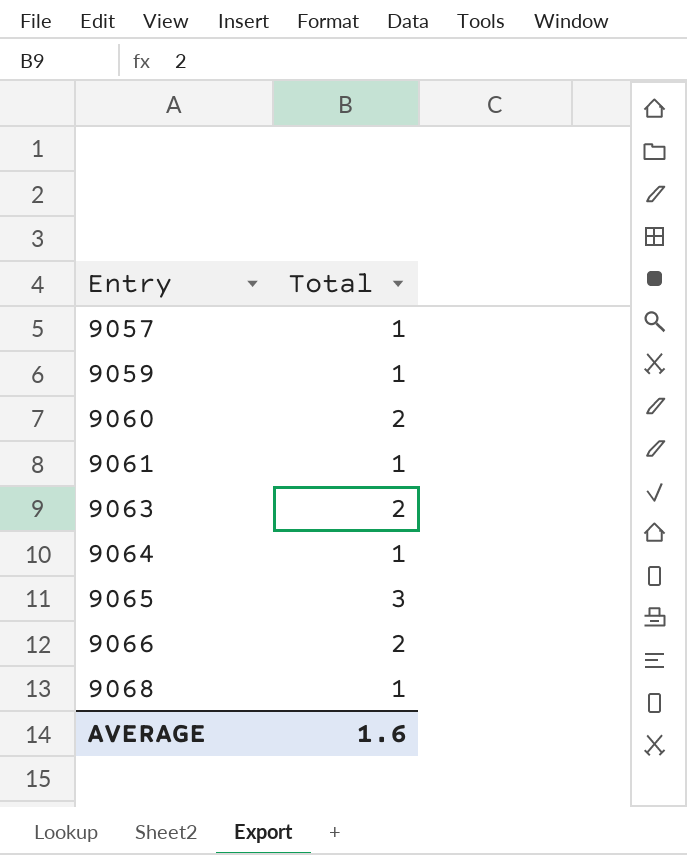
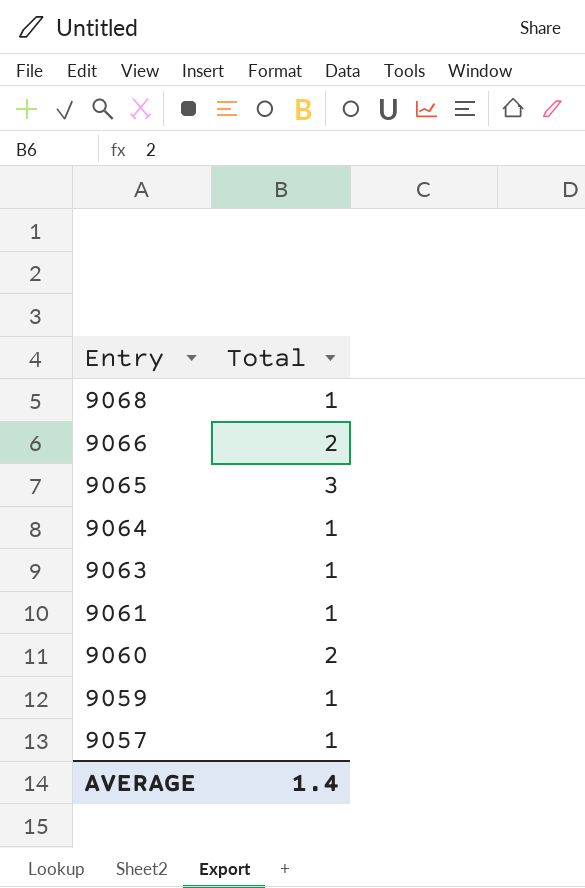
row order: Entry ascending -> Entry descending
9063 | Total: 2 -> 1
AVERAGE | Total: 1.6 -> 1.4

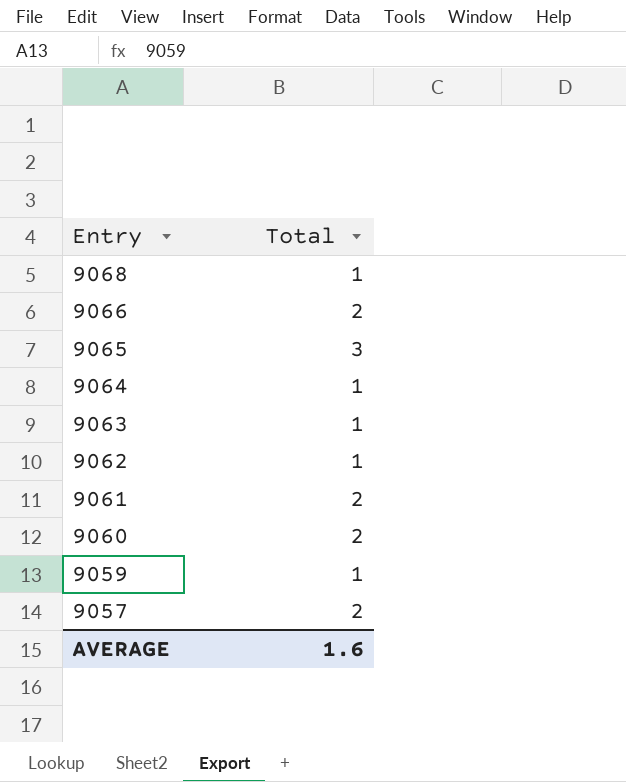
row 9062: none -> 1
9061 | Total: 1 -> 2
9057 | Total: 1 -> 2
AVERAGE | Total: 1.4 -> 1.6

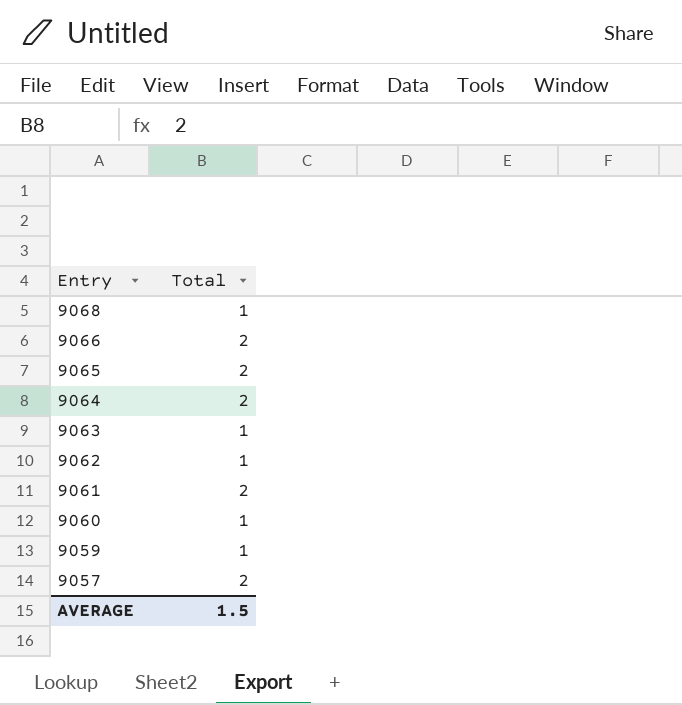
9065 | Total: 3 -> 2
9064 | Total: 1 -> 2
9060 | Total: 2 -> 1
AVERAGE | Total: 1.6 -> 1.5

